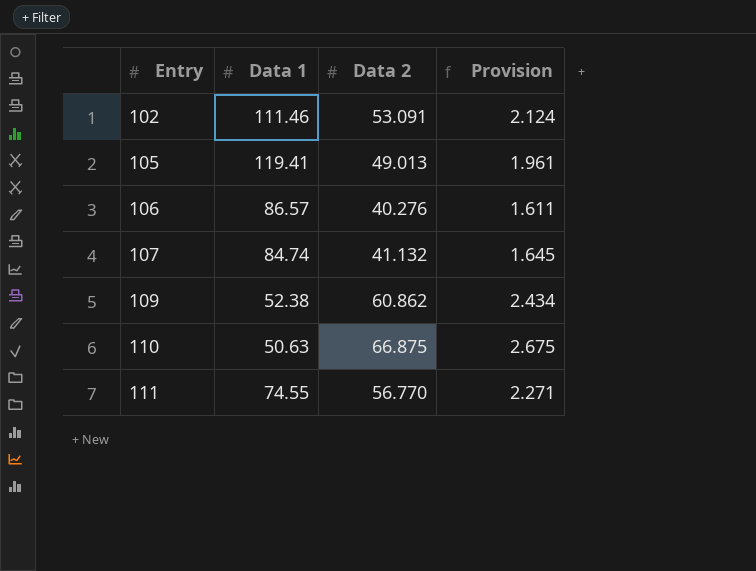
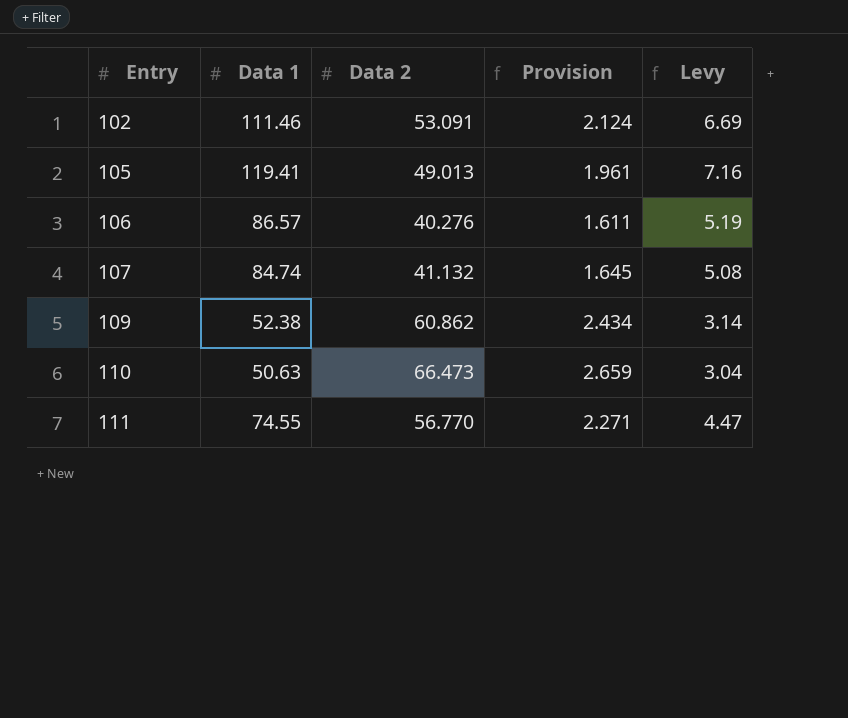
column Levy | formula: none -> [Data 1] * 0.06
110 | Data 2: 66.875 -> 66.473
110 | Provision: 2.675 -> 2.659

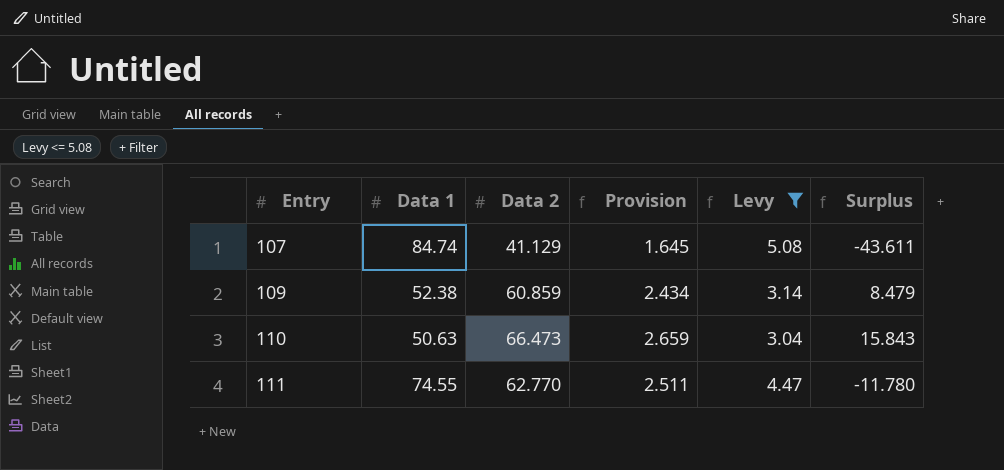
filter: none -> Levy <= 5.08
column Surplus | formula: none -> [Data 2] - [Data 1]
107 | Data 2: 41.132 -> 41.129
109 | Data 2: 60.862 -> 60.859
111 | Data 2: 56.770 -> 62.770
111 | Provision: 2.271 -> 2.511

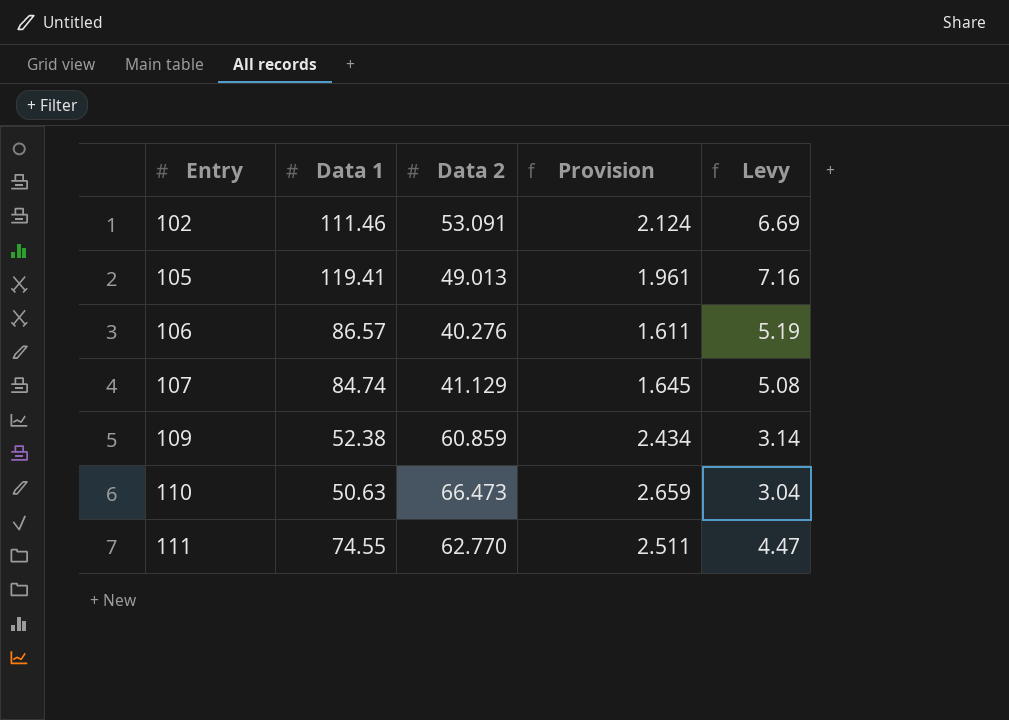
filter: Levy <= 5.08 -> none
column Surplus | formula: [Data 2] - [Data 1] -> none

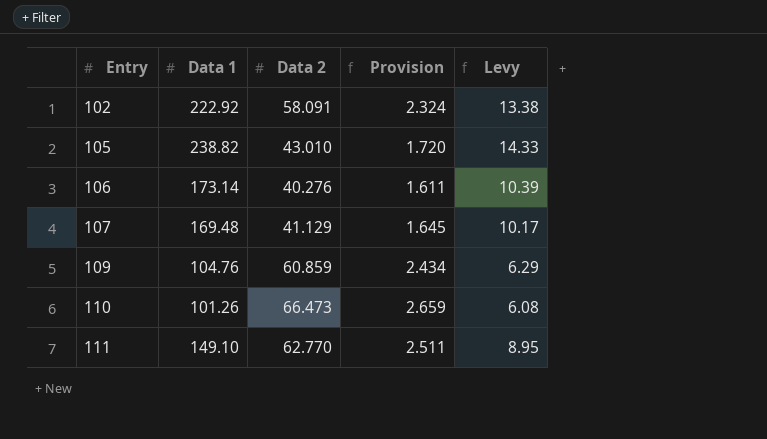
102 | Data 1: 111.46 -> 222.92
102 | Data 2: 53.091 -> 58.091
102 | Provision: 2.124 -> 2.324
102 | Levy: 6.69 -> 13.38
105 | Data 1: 119.41 -> 238.82
105 | Data 2: 49.013 -> 43.010
105 | Provision: 1.961 -> 1.720
105 | Levy: 7.16 -> 14.33
106 | Data 1: 86.57 -> 173.14
106 | Levy: 5.19 -> 10.39
107 | Data 1: 84.74 -> 169.48
107 | Levy: 5.08 -> 10.17
109 | Data 1: 52.38 -> 104.76
109 | Levy: 3.14 -> 6.29
110 | Data 1: 50.63 -> 101.26
110 | Levy: 3.04 -> 6.08
111 | Data 1: 74.55 -> 149.10
111 | Levy: 4.47 -> 8.95

